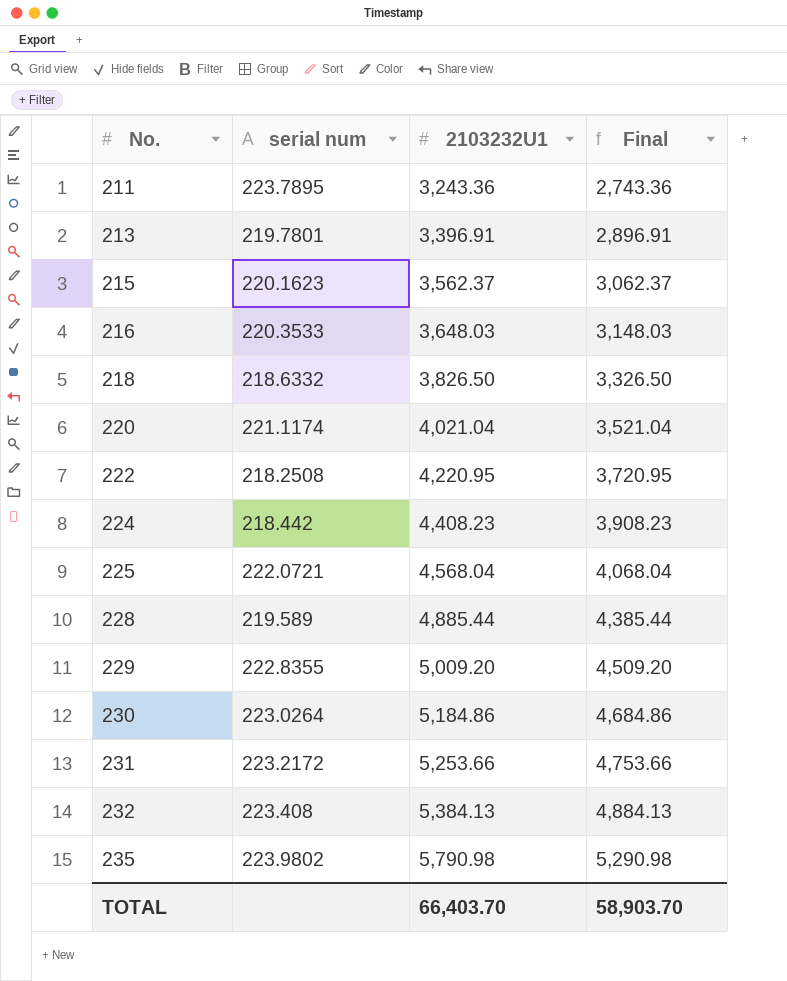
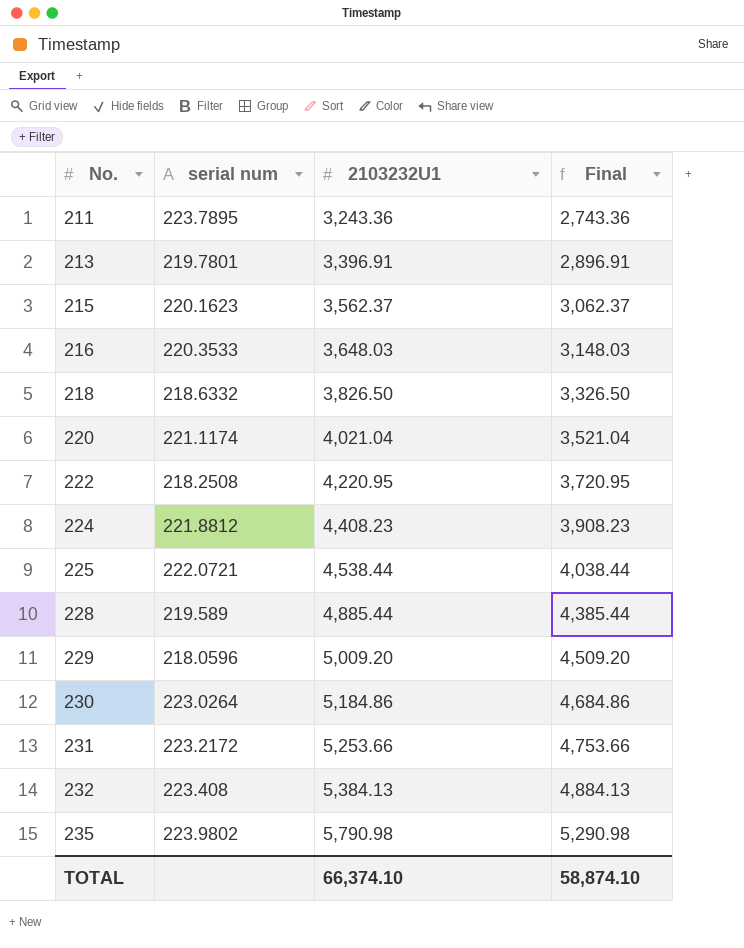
224 | serial num: 218.442 -> 221.8812
225 | 2103232U1: 4,568.04 -> 4,538.44
225 | Final: 4,068.04 -> 4,038.44
229 | serial num: 222.8355 -> 218.0596
TOTAL | 2103232U1: 66,403.70 -> 66,374.10
TOTAL | Final: 58,903.70 -> 58,874.10

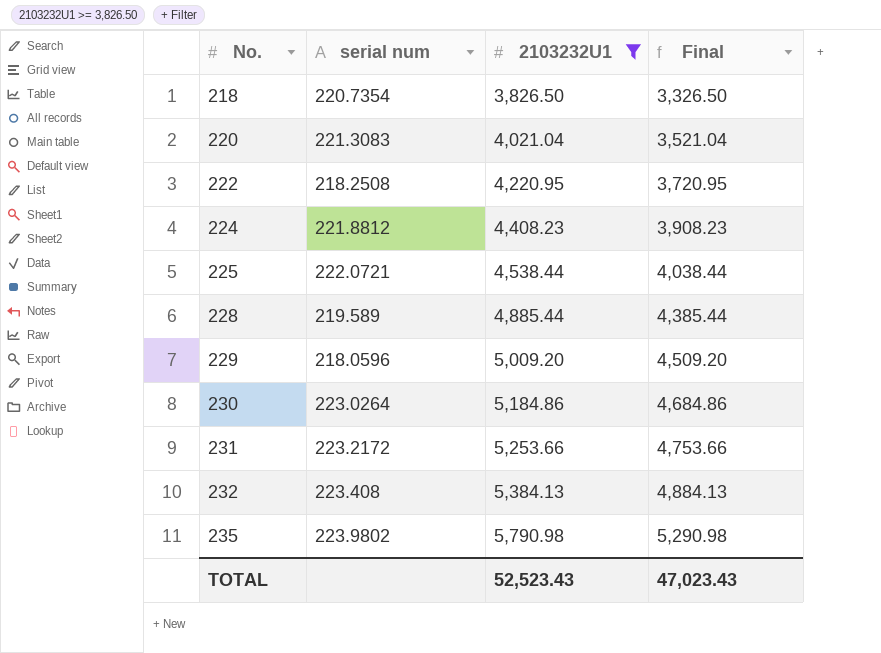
filter: none -> 2103232U1 >= 3,826.50
218 | serial num: 218.6332 -> 220.7354
220 | serial num: 221.1174 -> 221.3083
TOTAL | 2103232U1: 66,374.10 -> 52,523.43
TOTAL | Final: 58,874.10 -> 47,023.43

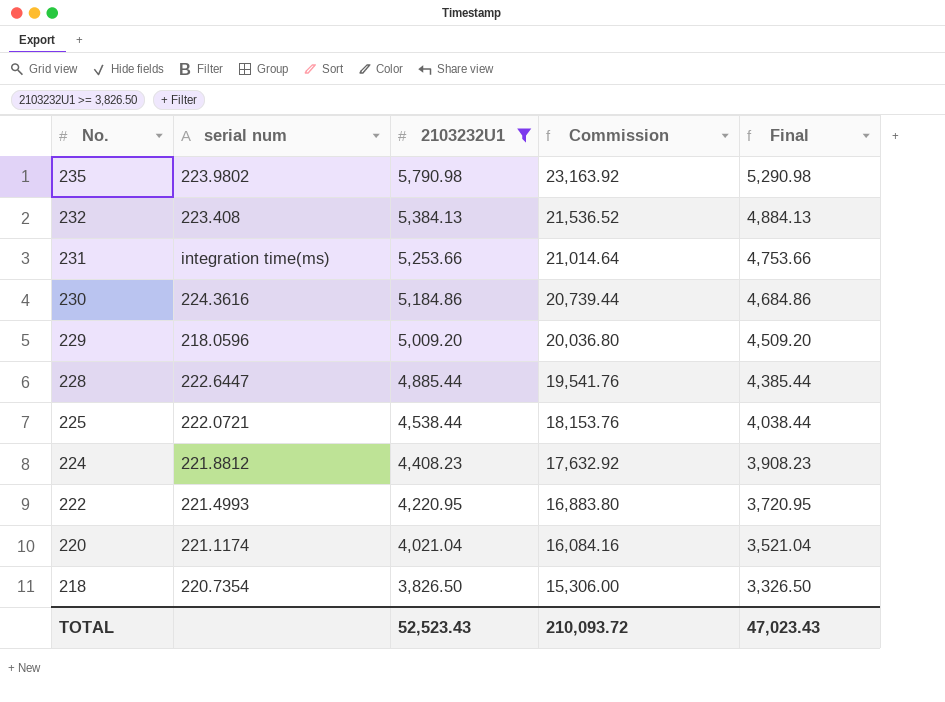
row order: No. ascending -> No. descending
column Commission | formula: none -> [2103232U1] * 4
231 | serial num: 223.2172 -> integration time(ms)
230 | serial num: 223.0264 -> 224.3616
228 | serial num: 219.589 -> 222.6447
222 | serial num: 218.2508 -> 221.4993
220 | serial num: 221.3083 -> 221.1174

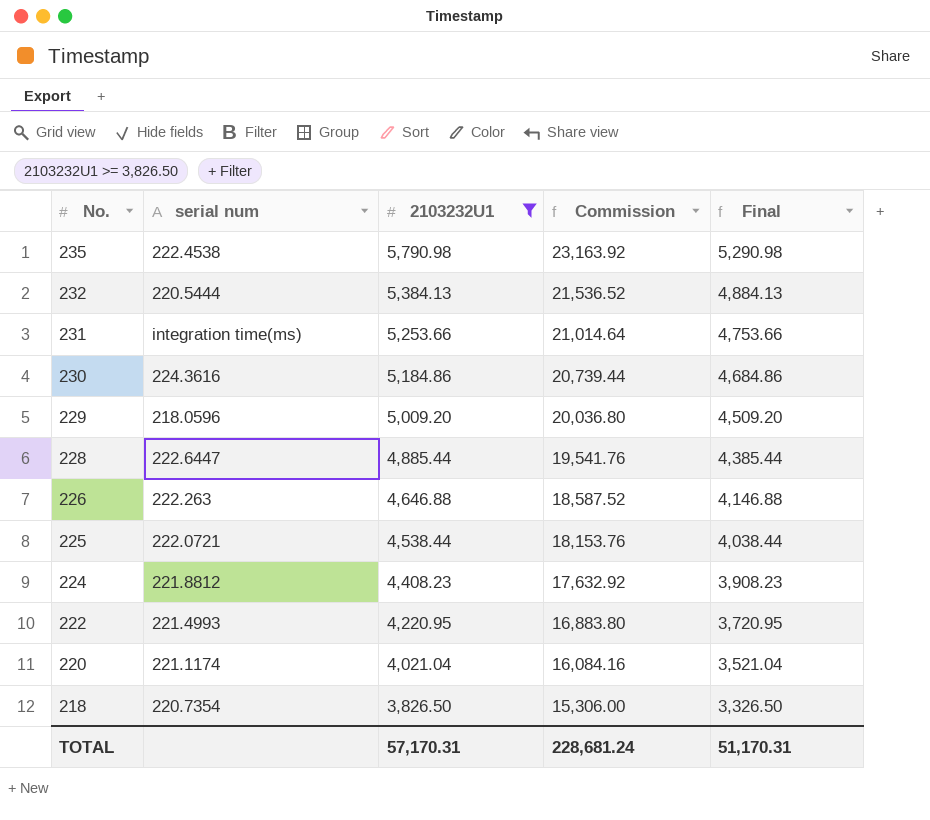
235 | serial num: 223.9802 -> 222.4538
232 | serial num: 223.408 -> 220.5444
row 226: none -> 222.263 | 4,646.88 | 18,587.52 | 4,146.88
TOTAL | 2103232U1: 52,523.43 -> 57,170.31
TOTAL | Commission: 210,093.72 -> 228,681.24
TOTAL | Final: 47,023.43 -> 51,170.31

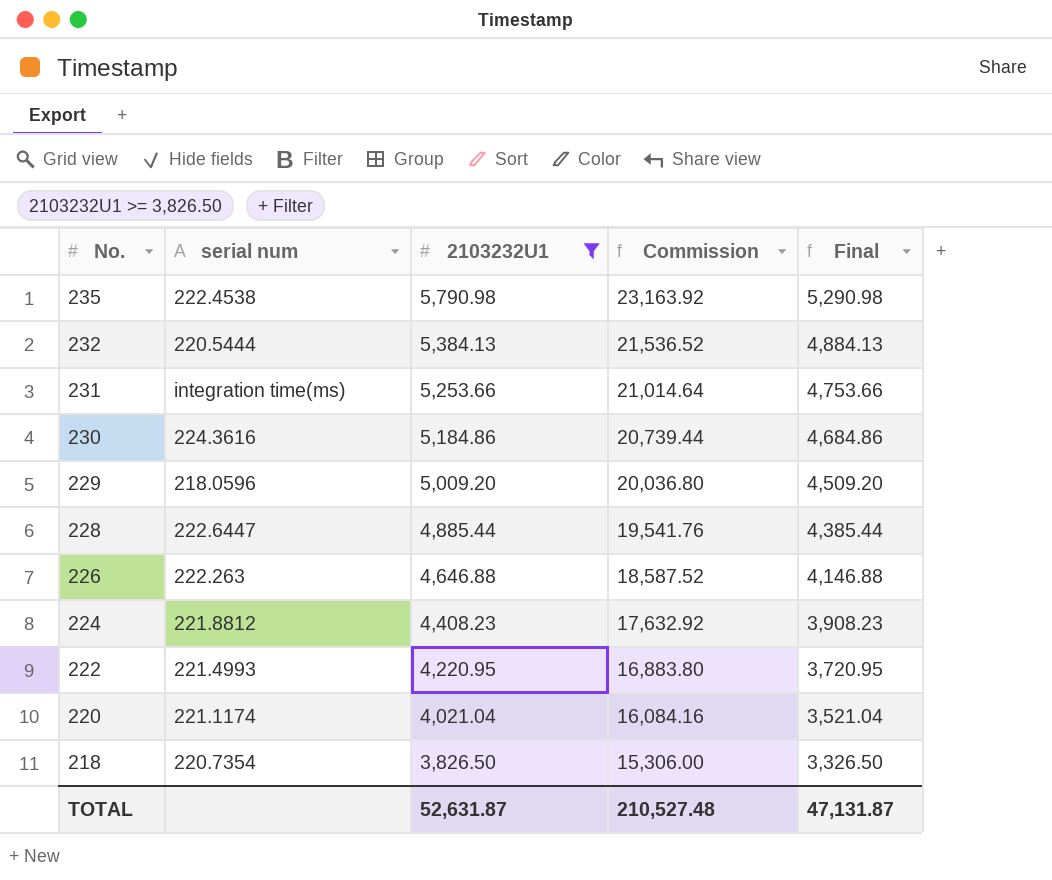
row 225: 222.0721 | 4,538.44 | 18,153.76 | 4,038.44 -> none
TOTAL | 2103232U1: 57,170.31 -> 52,631.87
TOTAL | Commission: 228,681.24 -> 210,527.48
TOTAL | Final: 51,170.31 -> 47,131.87

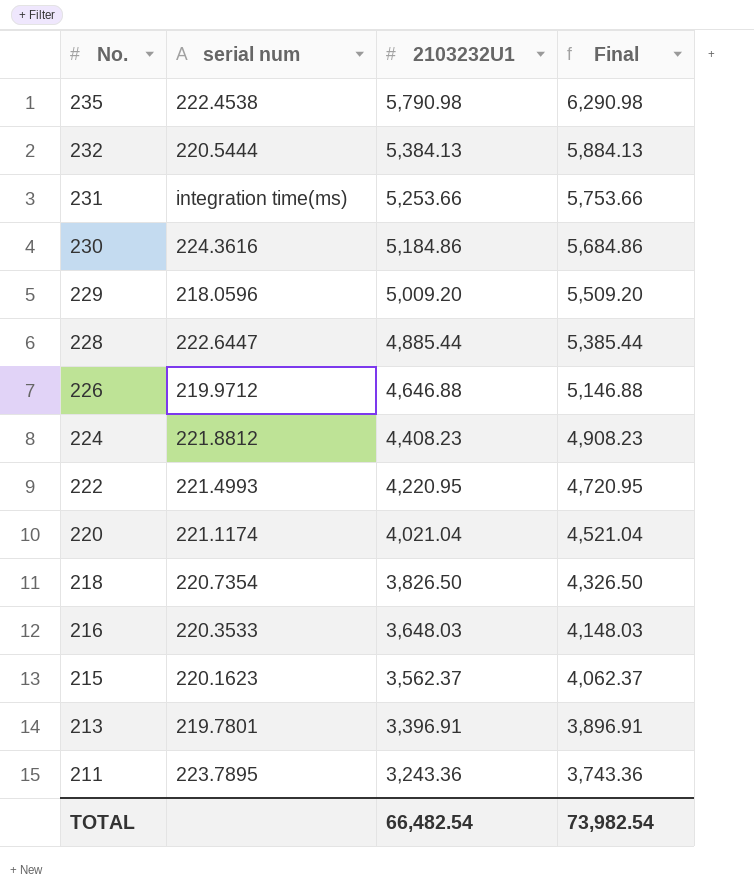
filter: 2103232U1 >= 3,826.50 -> none
column Commission | formula: [2103232U1] * 4 -> none
column Final | formula: [2103232U1] - 500 -> [2103232U1] + 500
226 | serial num: 222.263 -> 219.9712
TOTAL | 2103232U1: 52,631.87 -> 66,482.54
TOTAL | Final: 47,131.87 -> 73,982.54

